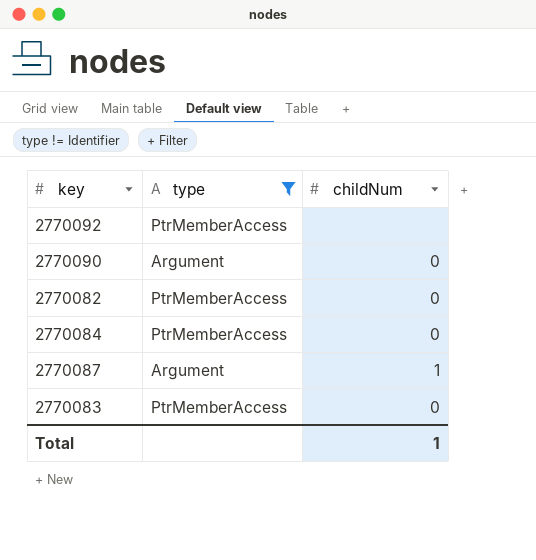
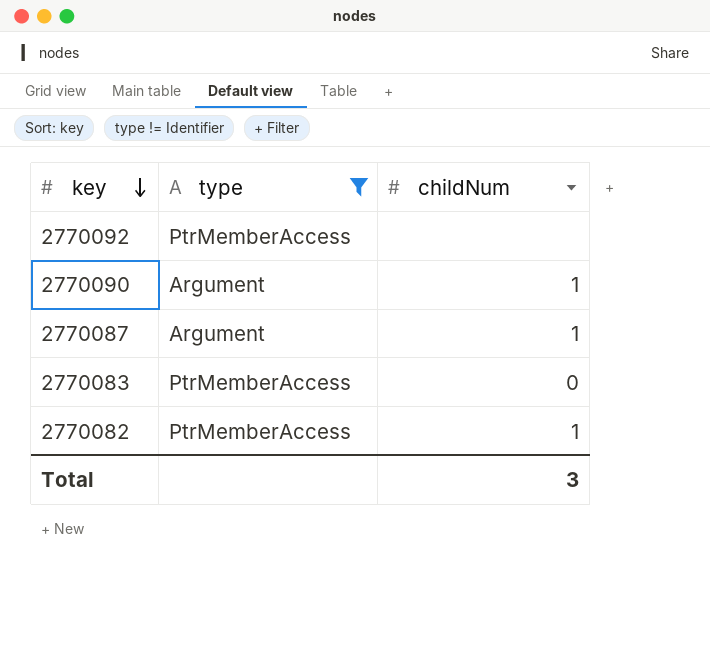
row order: none -> key descending
row 2770084: PtrMemberAccess | 0 -> none
2770090 | childNum: 0 -> 1
2770082 | childNum: 0 -> 1
Total | childNum: 1 -> 3

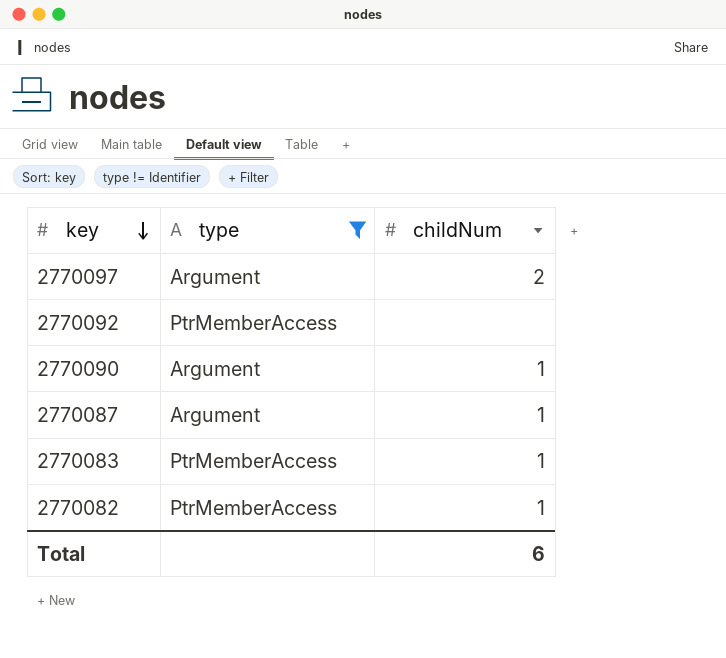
row 2770097: none -> Argument | 2
2770083 | childNum: 0 -> 1
Total | childNum: 3 -> 6

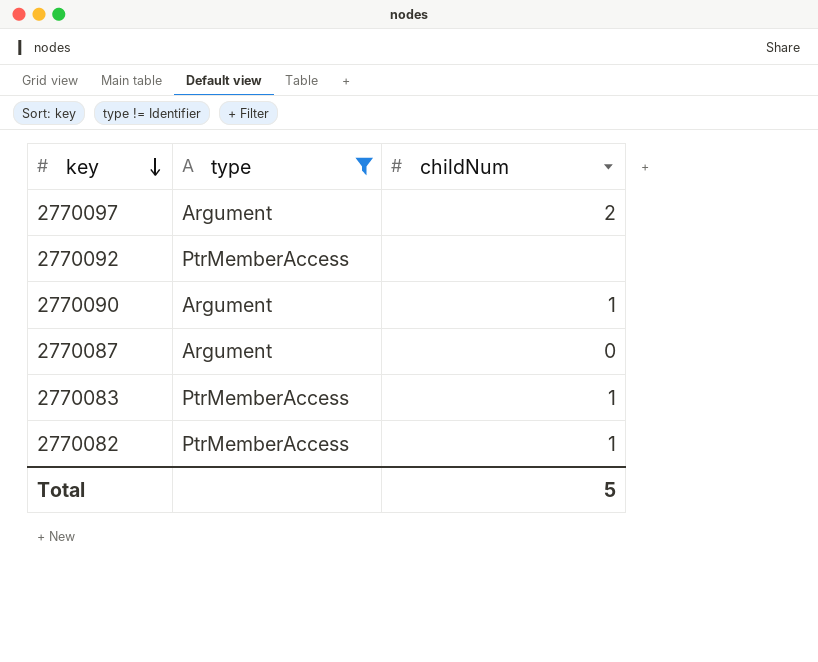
2770087 | childNum: 1 -> 0
Total | childNum: 6 -> 5

